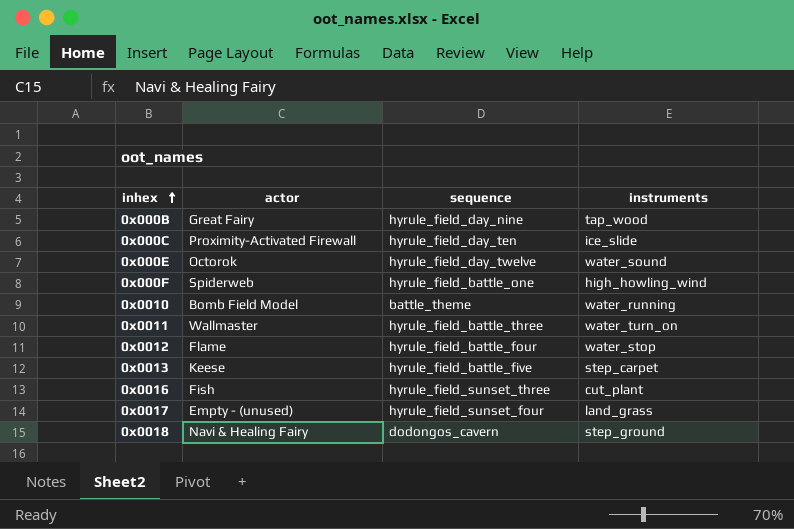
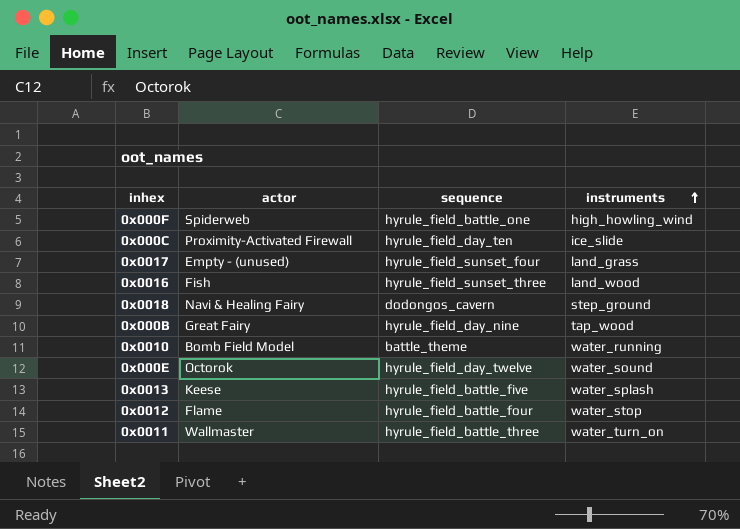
row order: inhex ascending -> instruments ascending
0x0016 | instruments: cut_plant -> land_wood
0x0013 | instruments: step_carpet -> water_splash

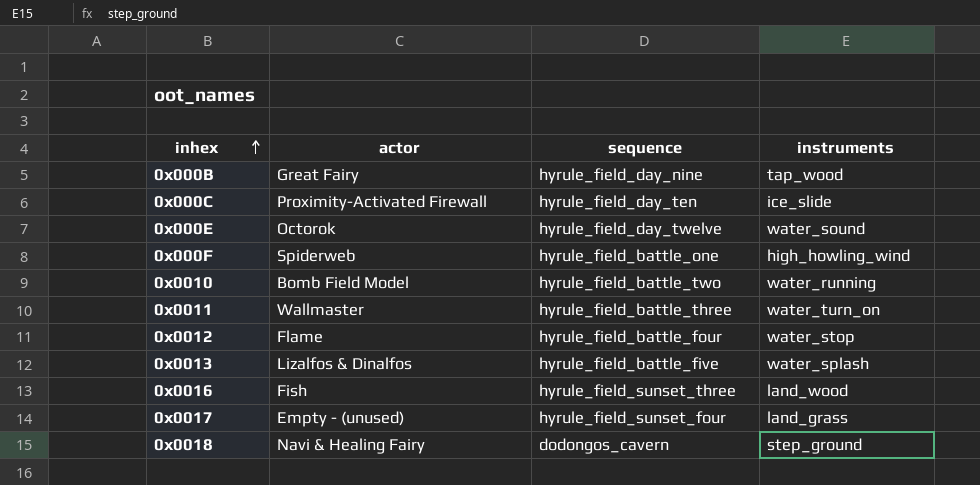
row order: instruments ascending -> inhex ascending
0x0010 | sequence: battle_theme -> hyrule_field_battle_two
0x0013 | actor: Keese -> Lizalfos & Dinalfos

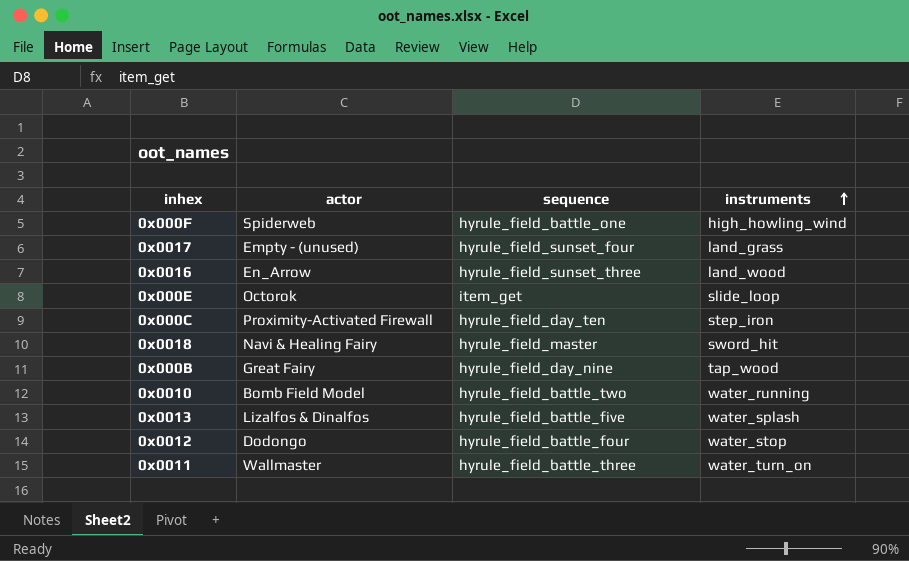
row order: inhex ascending -> instruments ascending
0x0016 | actor: Fish -> En_Arrow
0x000E | sequence: hyrule_field_day_twelve -> item_get
0x000E | instruments: water_sound -> slide_loop
0x000C | instruments: ice_slide -> step_iron
0x0018 | sequence: dodongos_cavern -> hyrule_field_master
0x0018 | instruments: step_ground -> sword_hit
0x0012 | actor: Flame -> Dodongo

